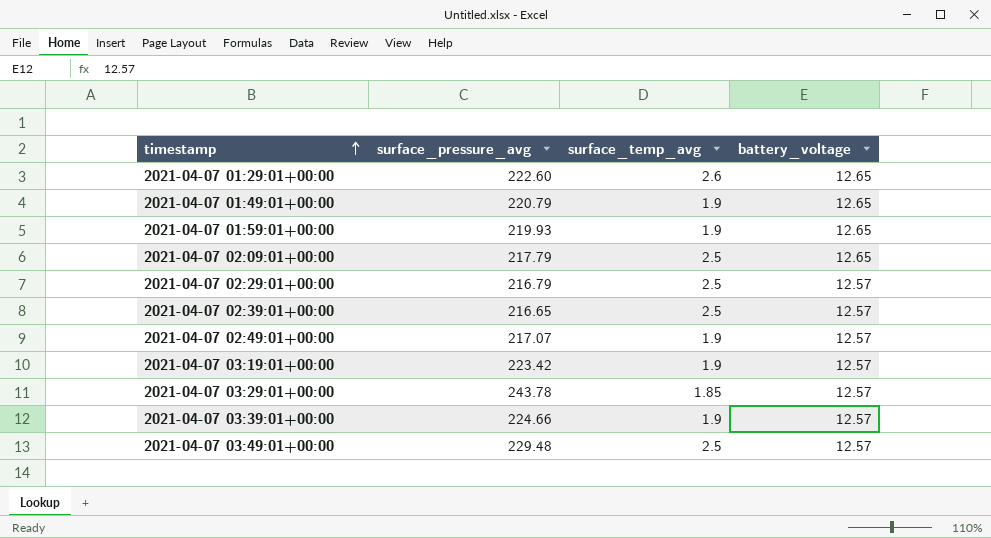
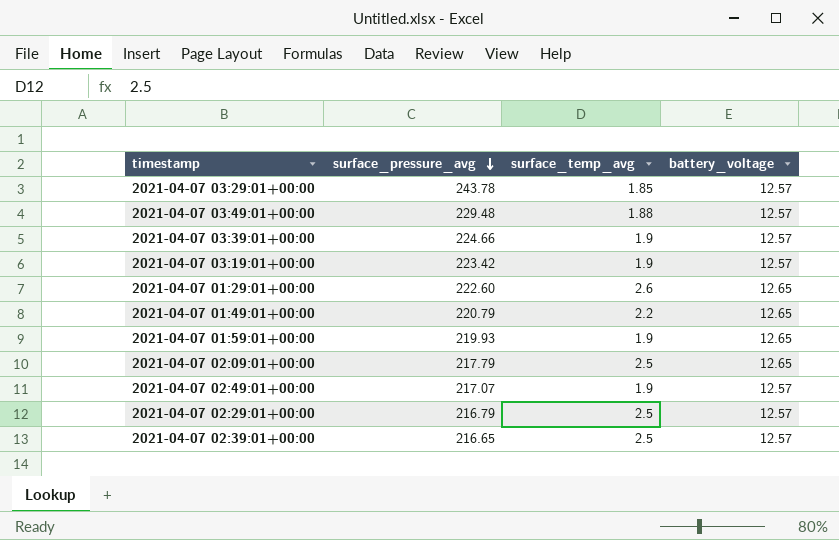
row order: timestamp ascending -> surface_pressure_avg descending
2021-04-07 03:49:01+00:00 | surface_temp_avg: 2.5 -> 1.88
2021-04-07 01:49:01+00:00 | surface_temp_avg: 1.9 -> 2.2

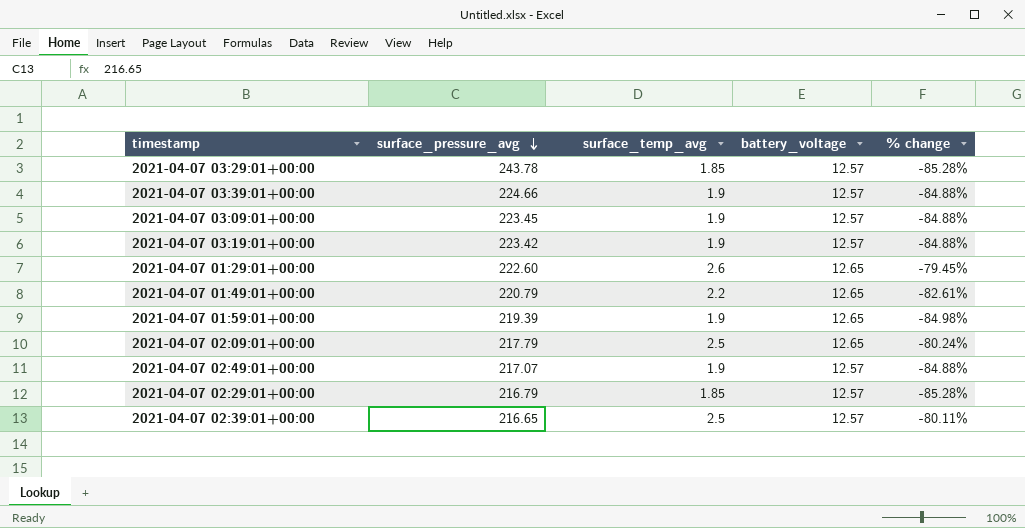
column % change | formula: none -> ([surface_temp_avg] - [battery_voltage]) / [battery_voltage]
row 2021-04-07 03:49:01+00:00: 229.48 | 1.88 | 12.57 -> none
row 2021-04-07 03:09:01+00:00: none -> 223.45 | 1.9 | 12.57 | -84.88%
2021-04-07 01:59:01+00:00 | surface_pressure_avg: 219.93 -> 219.39
2021-04-07 02:29:01+00:00 | surface_temp_avg: 2.5 -> 1.85

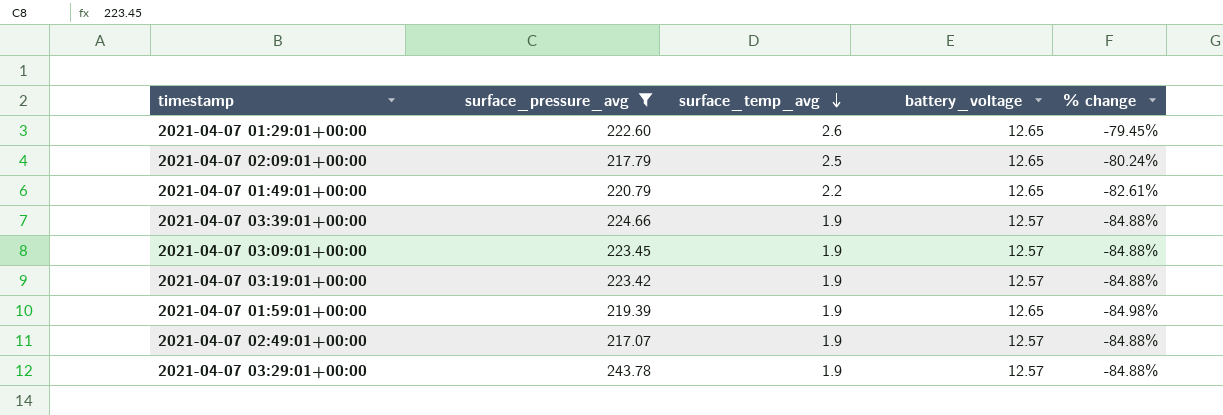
filter: none -> surface_pressure_avg >= 217.07
row order: surface_pressure_avg descending -> surface_temp_avg descending
2021-04-07 03:29:01+00:00 | surface_temp_avg: 1.85 -> 1.9
2021-04-07 03:29:01+00:00 | % change: -85.28% -> -84.88%

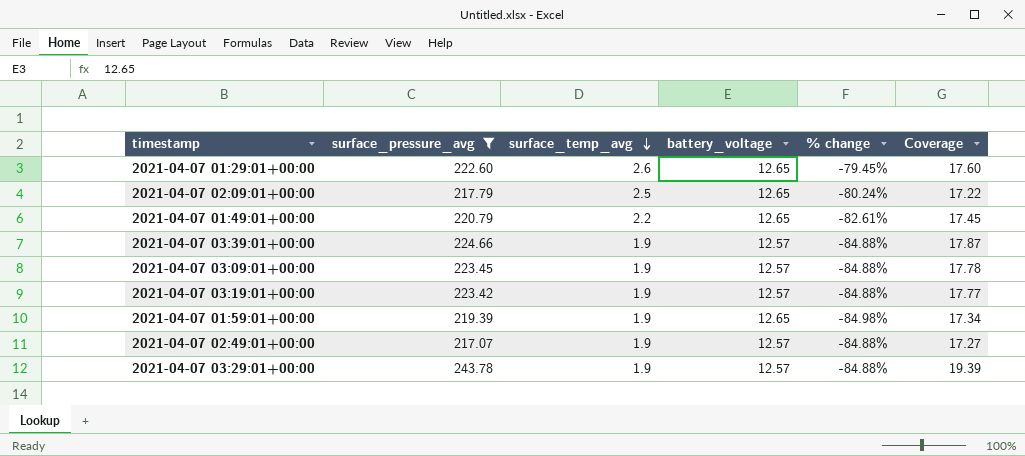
column Coverage | formula: none -> [surface_pressure_avg] / [battery_voltage]

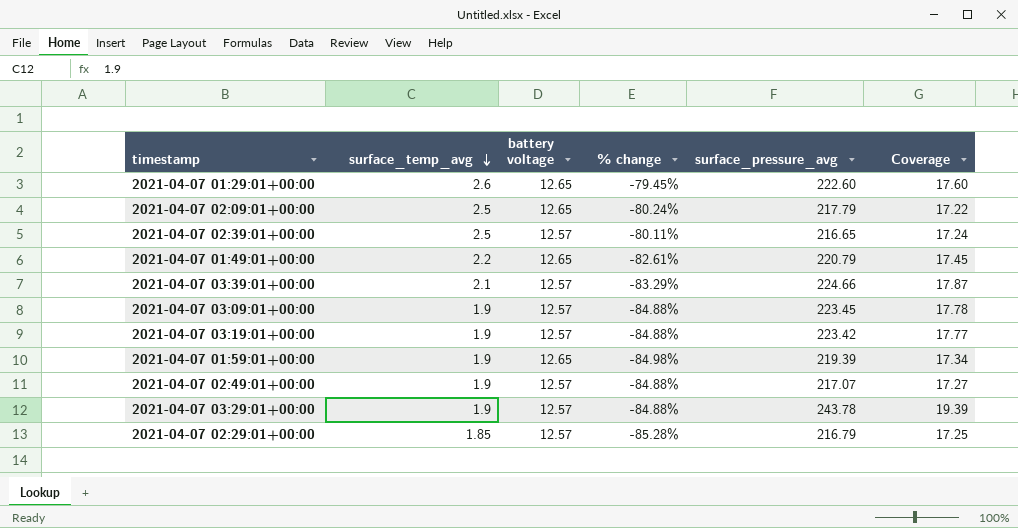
filter: surface_pressure_avg >= 217.07 -> none
column name: battery_voltage -> battery voltage
column surface_pressure_avg | position: 2 -> 5
2021-04-07 03:39:01+00:00 | surface_temp_avg: 1.9 -> 2.1
2021-04-07 03:39:01+00:00 | % change: -84.88% -> -83.29%

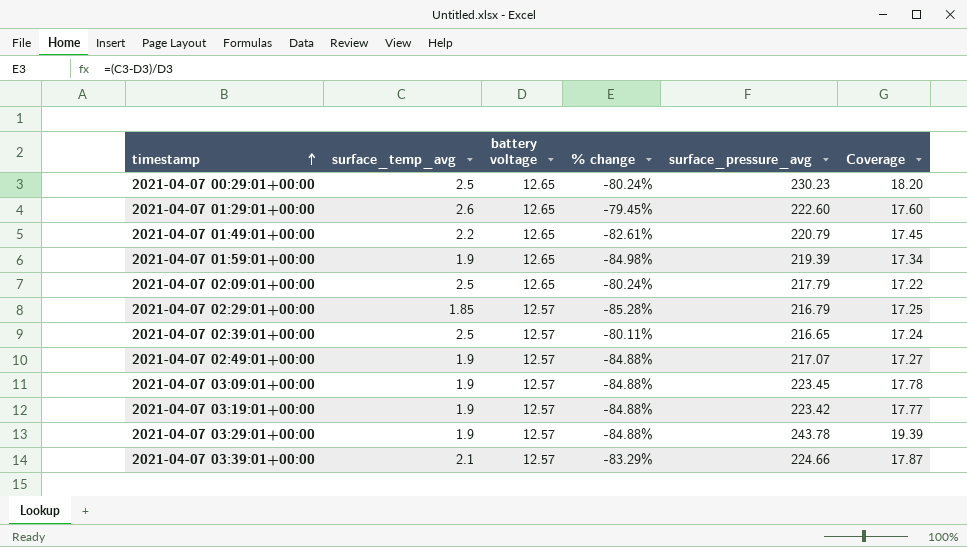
row order: surface_temp_avg descending -> timestamp ascending
row 2021-04-07 00:29:01+00:00: none -> 2.5 | 12.65 | -80.24% | 230.23 | 18.20

